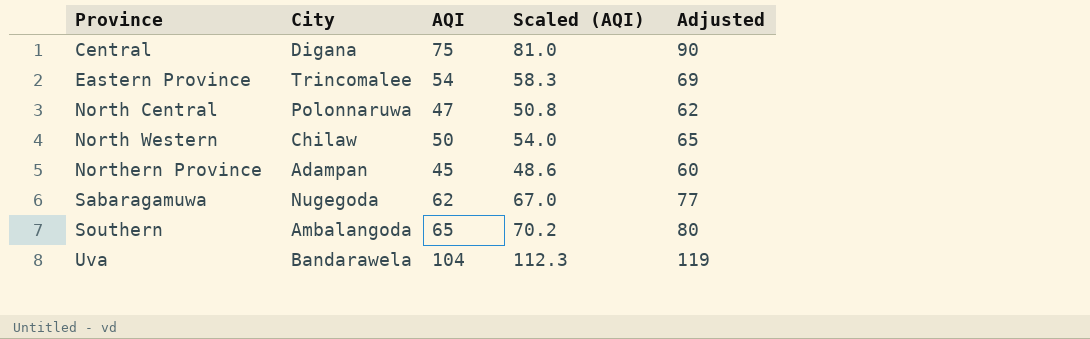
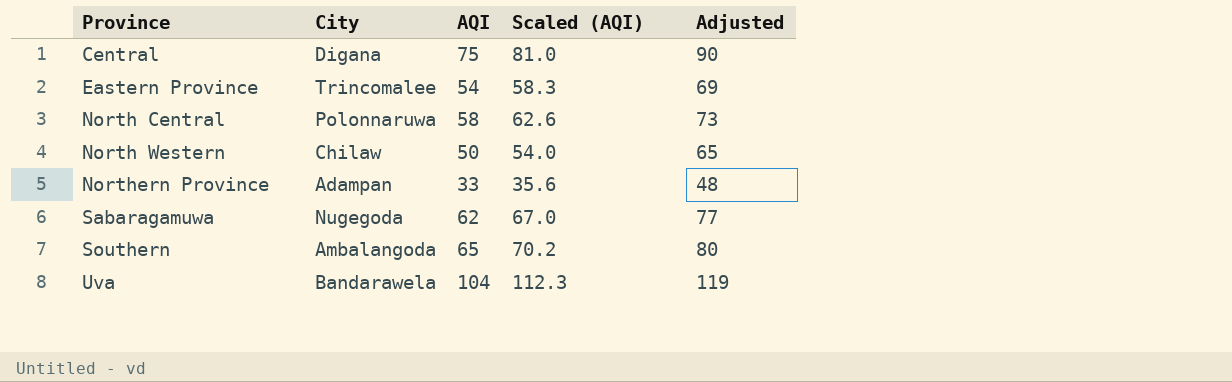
North Central | AQI: 47 -> 58
North Central | Scaled (AQI): 50.8 -> 62.6
North Central | Adjusted: 62 -> 73
Northern Province | AQI: 45 -> 33
Northern Province | Scaled (AQI): 48.6 -> 35.6
Northern Province | Adjusted: 60 -> 48

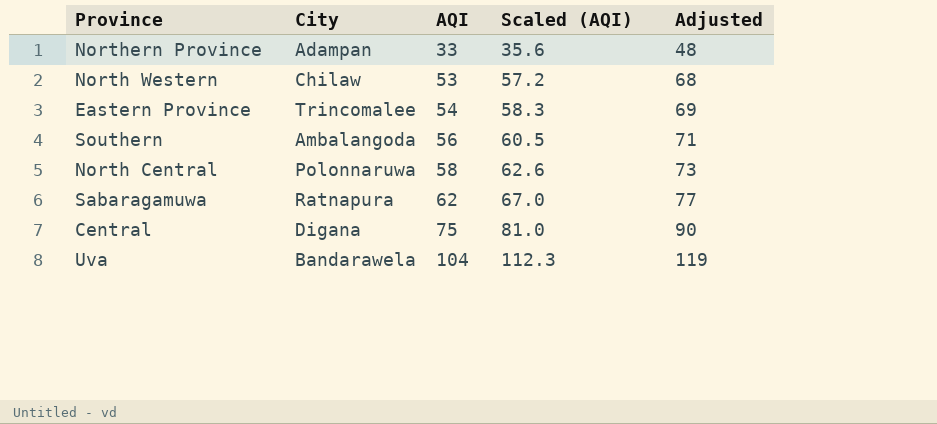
row order: Province ascending -> AQI ascending
North Western | AQI: 50 -> 53
North Western | Scaled (AQI): 54.0 -> 57.2
North Western | Adjusted: 65 -> 68
Southern | AQI: 65 -> 56
Southern | Scaled (AQI): 70.2 -> 60.5
Southern | Adjusted: 80 -> 71
Sabaragamuwa | City: Nugegoda -> Ratnapura

